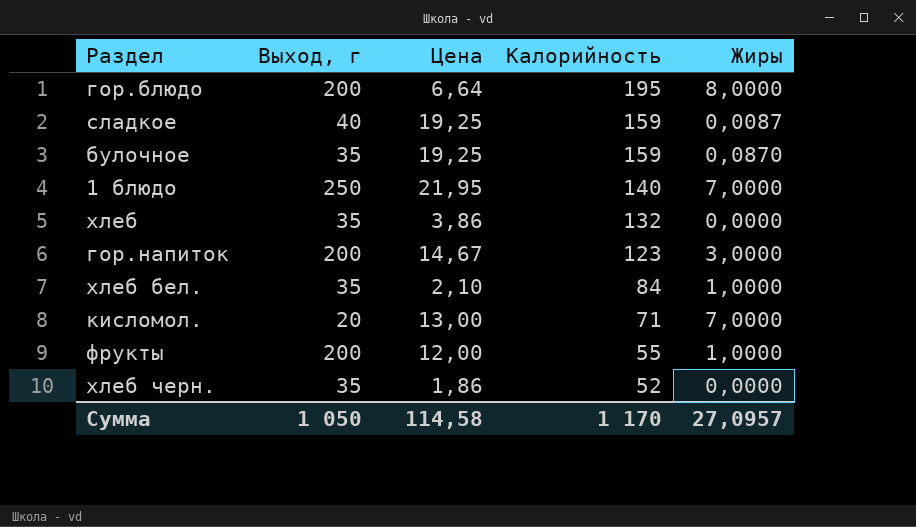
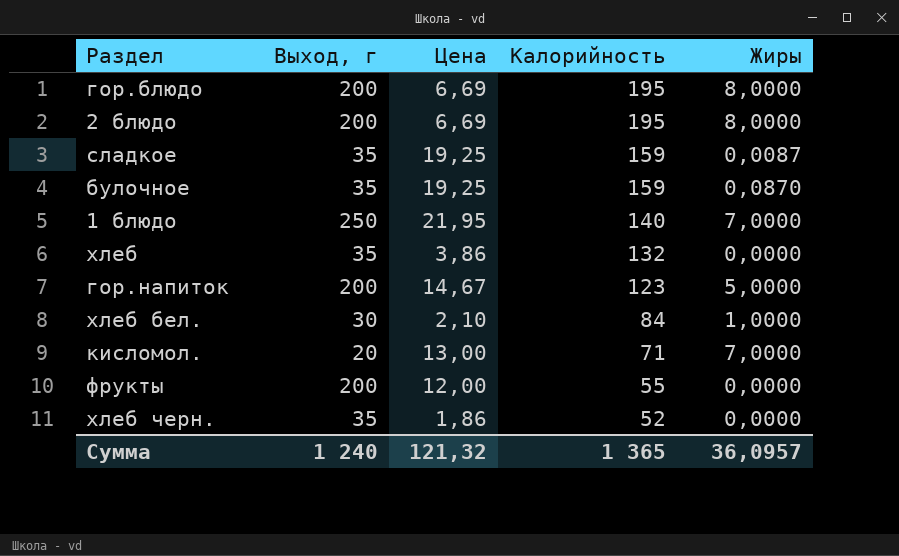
гор.блюдо | Цена: 6,64 -> 6,69
row 2 блюдо: none -> 200 | 6,69 | 195 | 8,0000
сладкое | Выход, г: 40 -> 35
гор.напиток | Жиры: 3,0000 -> 5,0000
хлеб бел. | Выход, г: 35 -> 30
фрукты | Жиры: 1,0000 -> 0,0000
Сумма | Выход, г: 1 050 -> 1 240
Сумма | Цена: 114,58 -> 121,32
Сумма | Калорийность: 1 170 -> 1 365
Сумма | Жиры: 27,0957 -> 36,0957

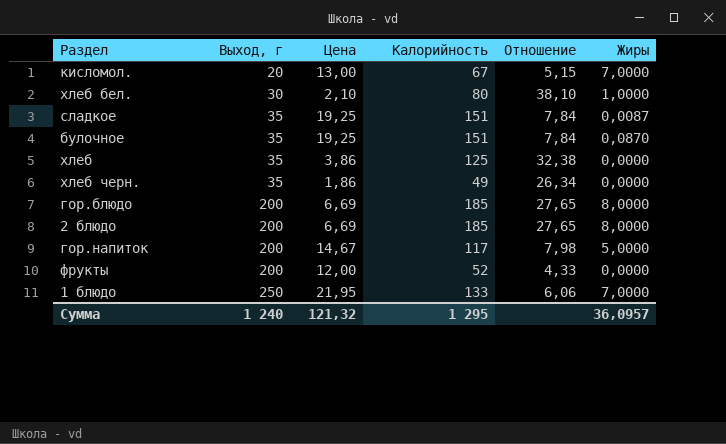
row order: Калорийность descending -> Выход, г ascending
column Отношение | formula: none -> [Калорийность] / [Цена]
кисломол. | Калорийность: 71 -> 67
хлеб бел. | Калорийность: 84 -> 80
сладкое | Калорийность: 159 -> 151
булочное | Калорийность: 159 -> 151
хлеб | Калорийность: 132 -> 125
хлеб черн. | Калорийность: 52 -> 49
гор.блюдо | Калорийность: 195 -> 185
2 блюдо | Калорийность: 195 -> 185
гор.напиток | Калорийность: 123 -> 117
фрукты | Калорийность: 55 -> 52
1 блюдо | Калорийность: 140 -> 133
Сумма | Калорийность: 1 365 -> 1 295

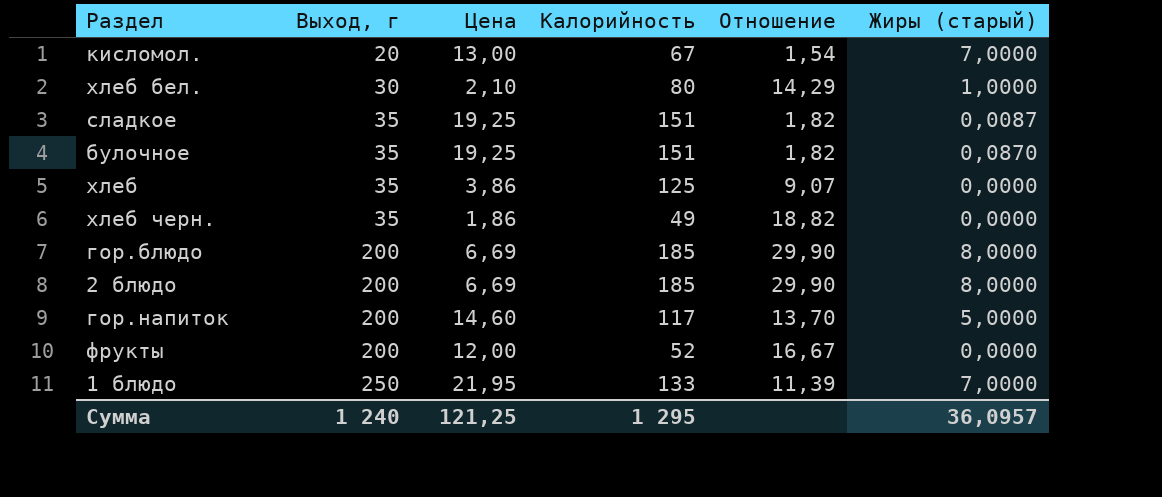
column Отношение | formula: [Калорийность] / [Цена] -> [Выход, г] / [Цена]
column name: Жиры -> Жиры (старый)
гор.напиток | Цена: 14,67 -> 14,60
Сумма | Цена: 121,32 -> 121,25

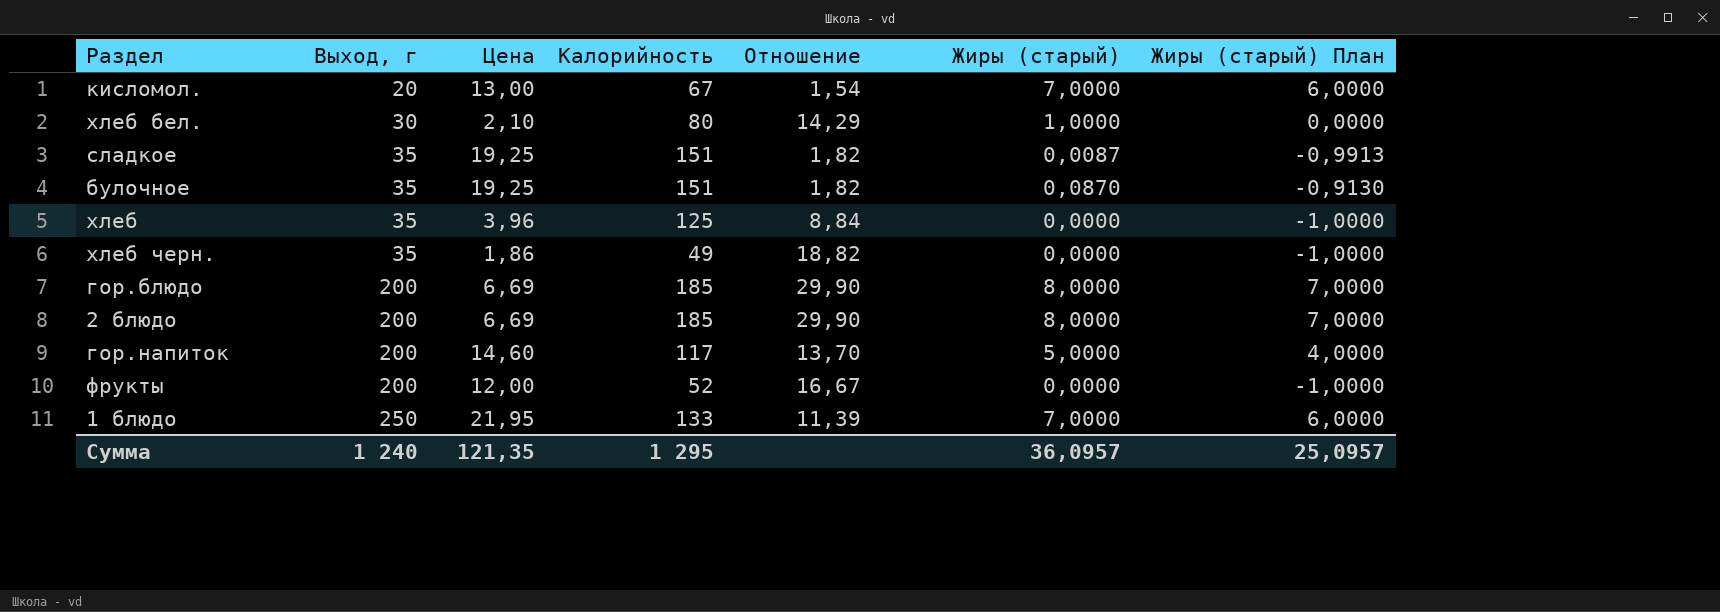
column Жиры (старый) План | formula: none -> [Жиры (старый)] - 1
хлеб | Цена: 3,86 -> 3,96
хлеб | Отношение: 9,07 -> 8,84
Сумма | Цена: 121,25 -> 121,35

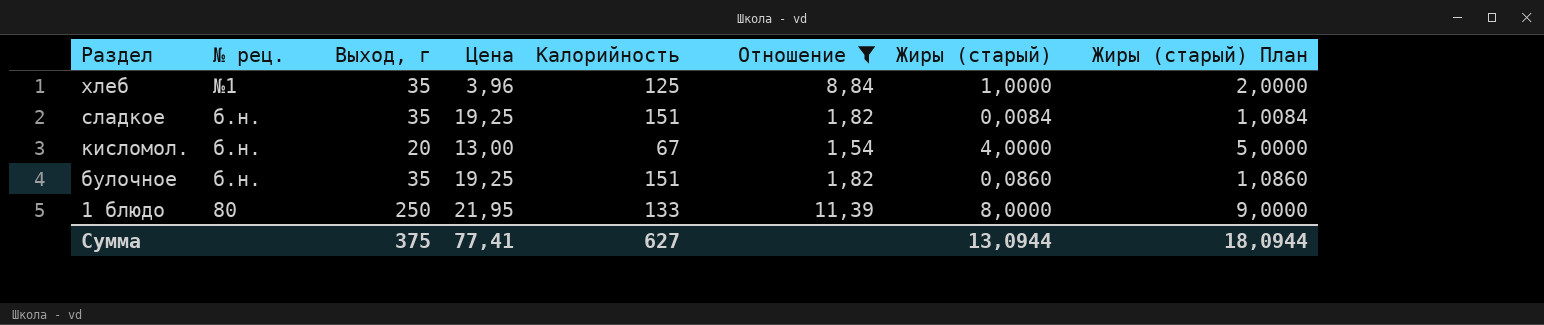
filter: none -> Отношение <= 11,39
row order: Выход, г ascending -> Раздел descending
column № рец. | position: none -> 2
column Жиры (старый) План | formula: [Жиры (старый)] - 1 -> [Жиры (старый)] + 1
хлеб | Жиры (старый): 0,0000 -> 1,0000
сладкое | Жиры (старый): 0,0087 -> 0,0084
кисломол. | Жиры (старый): 7,0000 -> 4,0000
булочное | Жиры (старый): 0,0870 -> 0,0860
1 блюдо | Жиры (старый): 7,0000 -> 8,0000
Сумма | Выход, г: 1 240 -> 375
Сумма | Цена: 121,35 -> 77,41
Сумма | Калорийность: 1 295 -> 627
Сумма | Жиры (старый): 36,0957 -> 13,0944
Сумма | Жиры (старый) План: 25,0957 -> 18,0944

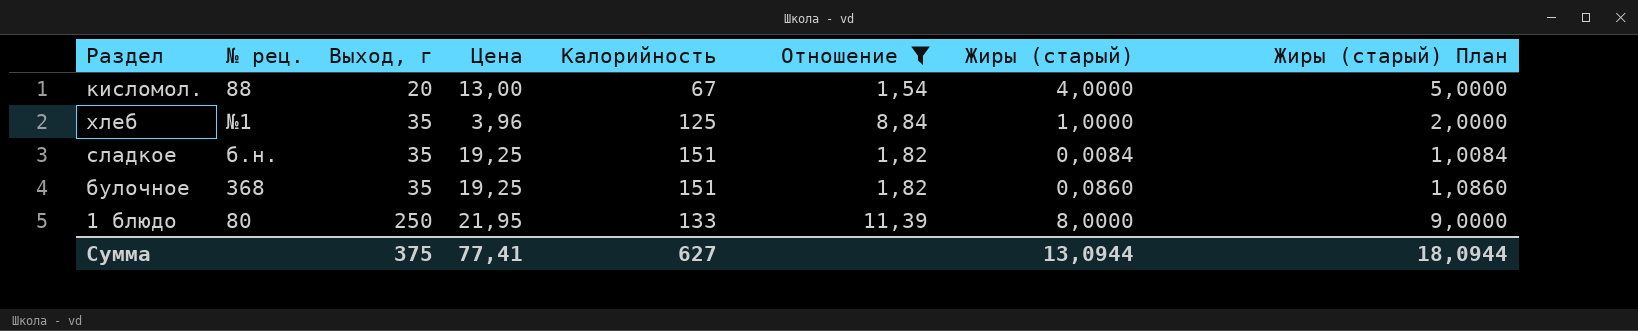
row order: Раздел descending -> Выход, г ascending
кисломол. | № рец.: б.н. -> 88
булочное | № рец.: б.н. -> 368

